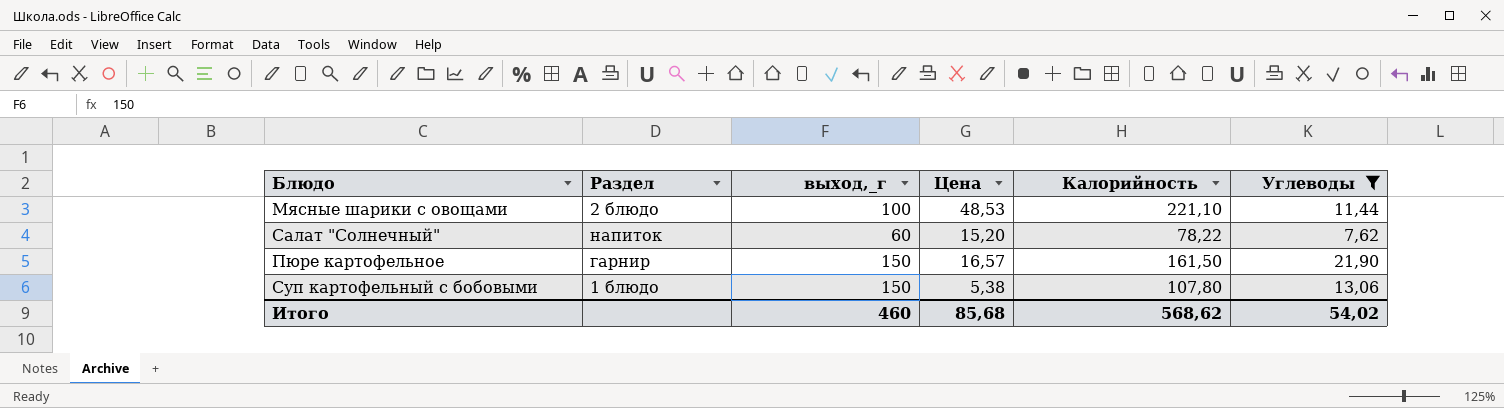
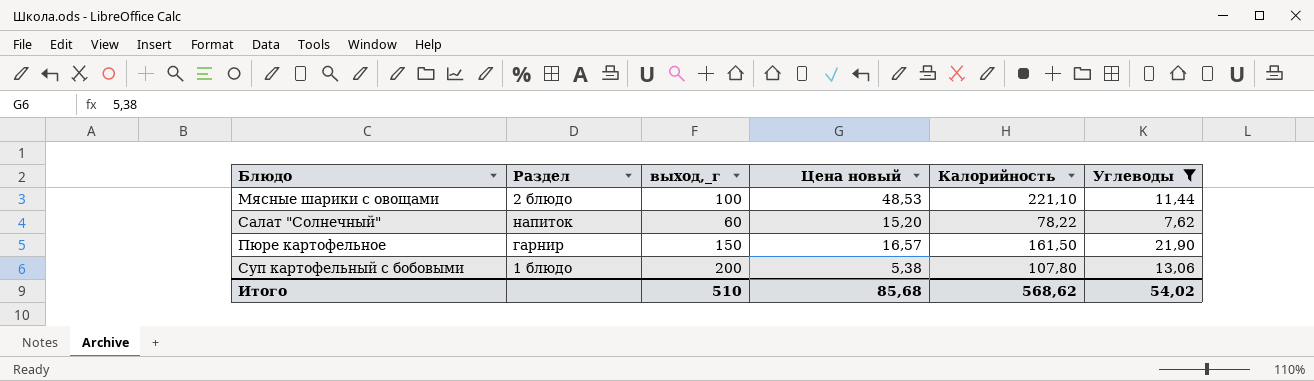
column name: Цена -> Цена новый
Суп картофельный с бобовыми | выход,_г: 150 -> 200
Итого | выход,_г: 460 -> 510

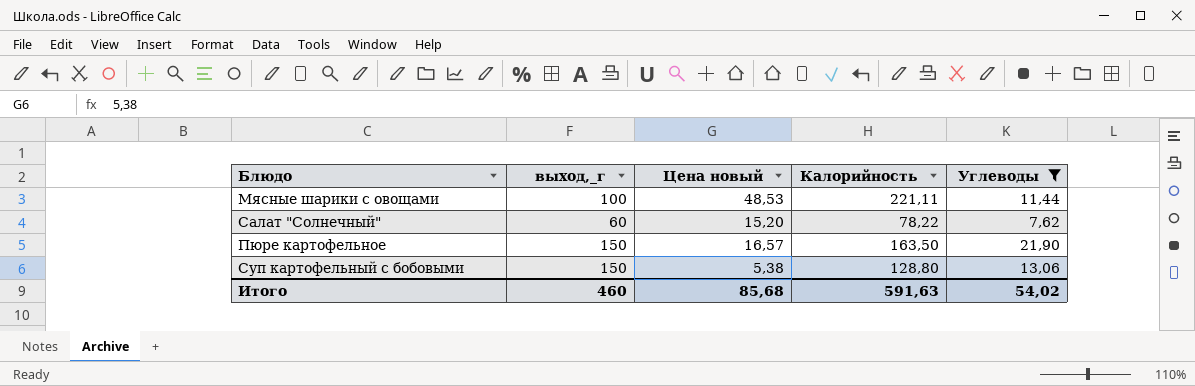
column Раздел | position: 2 -> none
Мясные шарики с овощами | Калорийность: 221,10 -> 221,11
Пюре картофельное | Калорийность: 161,50 -> 163,50
Суп картофельный с бобовыми | выход,_г: 200 -> 150
Суп картофельный с бобовыми | Калорийность: 107,80 -> 128,80
Итого | выход,_г: 510 -> 460
Итого | Калорийность: 568,62 -> 591,63

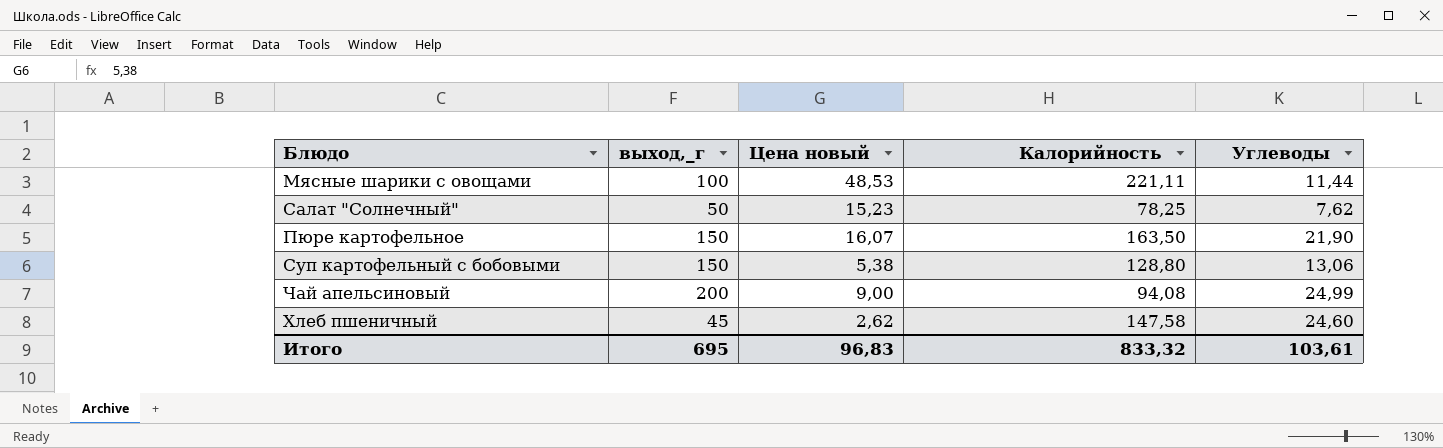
filter: Углеводы <= 21,90 -> none
Салат "Солнечный" | выход,_г: 60 -> 50
Салат "Солнечный" | Цена новый: 15,20 -> 15,23
Салат "Солнечный" | Калорийность: 78,22 -> 78,25
Пюре картофельное | Цена новый: 16,57 -> 16,07
Итого | выход,_г: 460 -> 695
Итого | Цена новый: 85,68 -> 96,83
Итого | Калорийность: 591,63 -> 833,32
Итого | Углеводы: 54,02 -> 103,61

